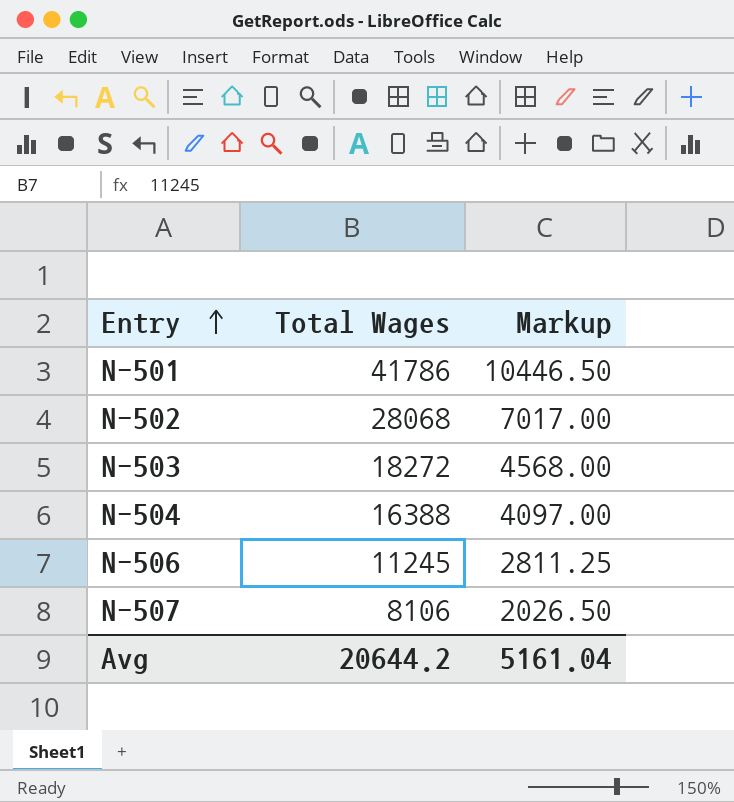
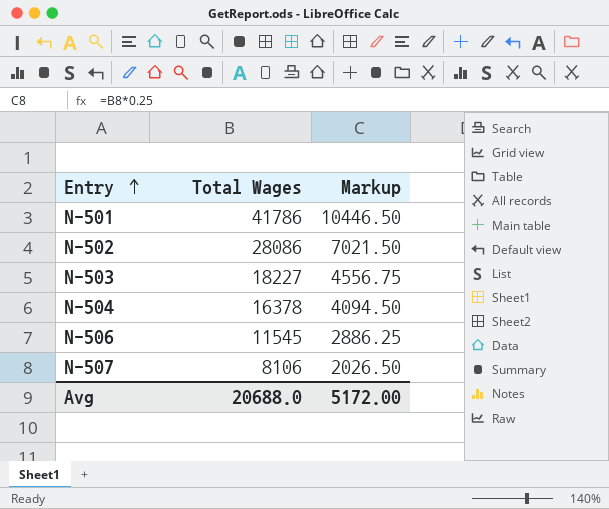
N-502 | Total Wages: 28068 -> 28086
N-502 | Markup: 7017.00 -> 7021.50
N-503 | Total Wages: 18272 -> 18227
N-503 | Markup: 4568.00 -> 4556.75
N-504 | Total Wages: 16388 -> 16378
N-504 | Markup: 4097.00 -> 4094.50
N-506 | Total Wages: 11245 -> 11545
N-506 | Markup: 2811.25 -> 2886.25
Avg | Total Wages: 20644.2 -> 20688.0
Avg | Markup: 5161.04 -> 5172.00

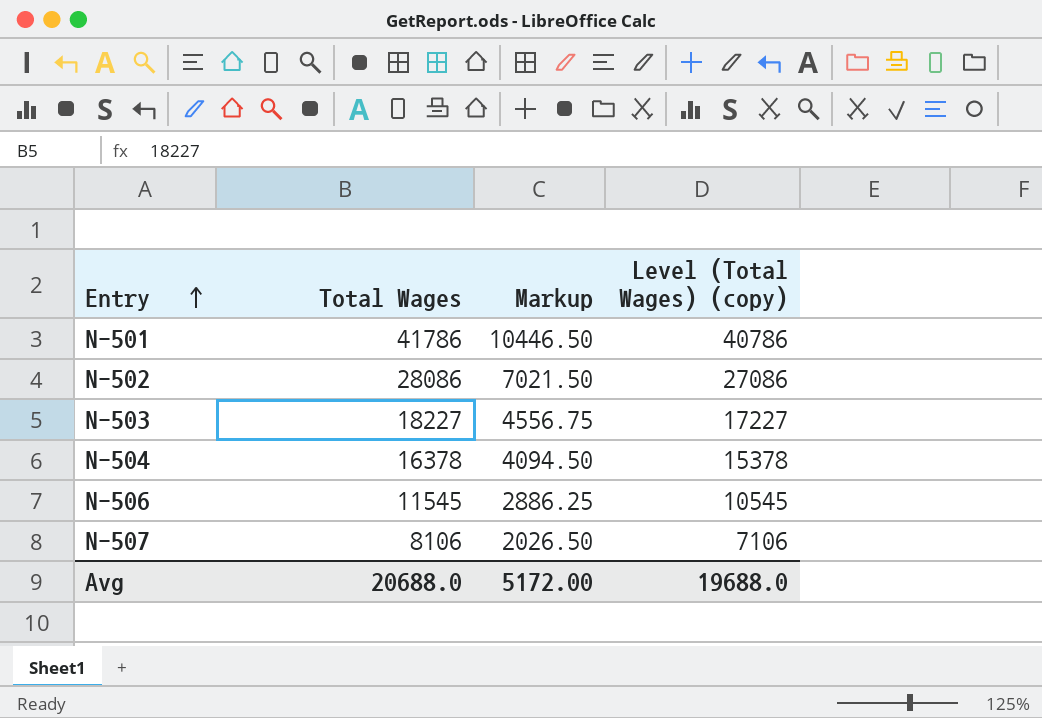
column Level (Total Wages) (copy) | formula: none -> [Total Wages] - 1000

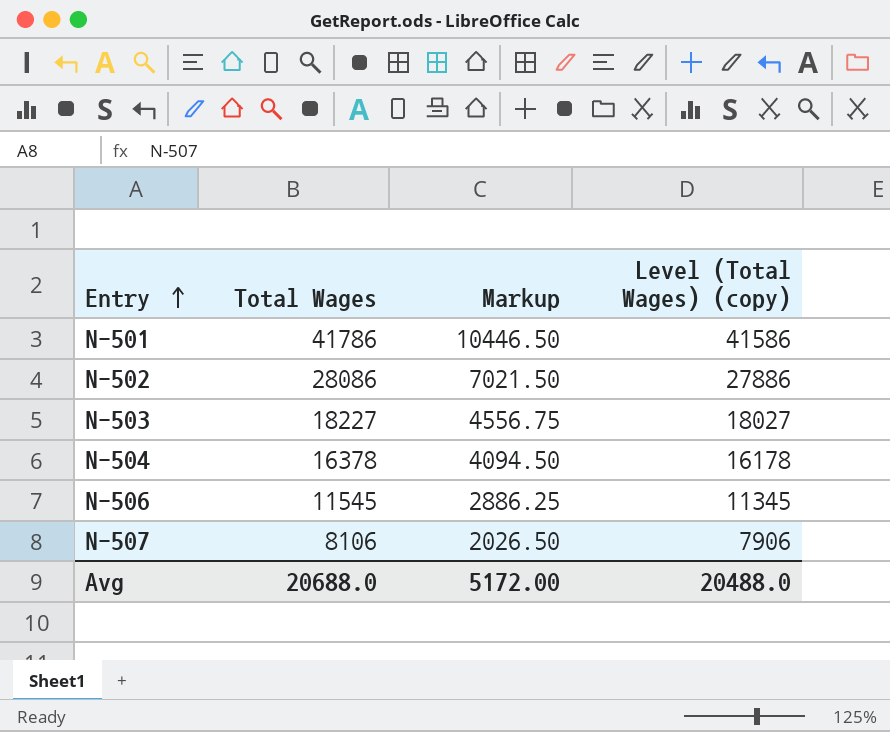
column Level (Total Wages) (copy) | formula: [Total Wages] - 1000 -> [Total Wages] - 200
Avg | Level (Total Wages) (copy): 19688.0 -> 20488.0

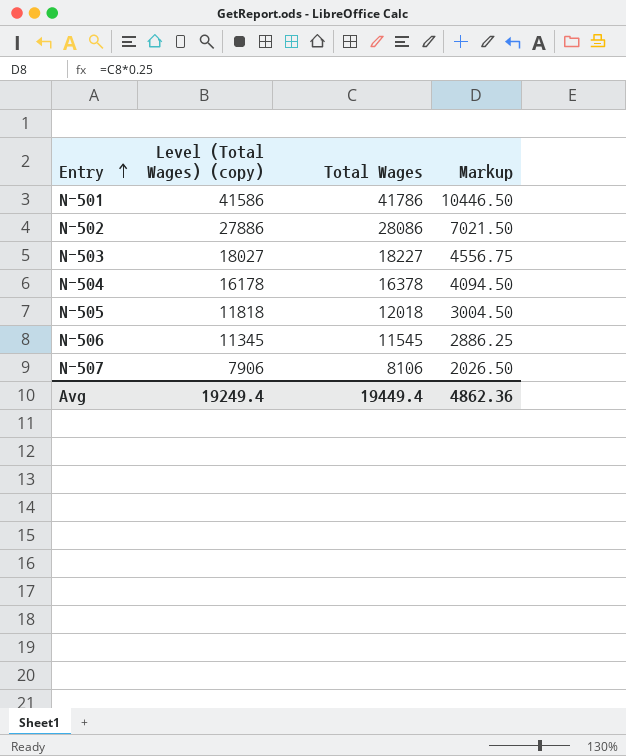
column Level (Total Wages) (copy) | position: 4 -> 2
row N-505: none -> 11818 | 12018 | 3004.50
Avg | Level (Total Wages) (copy): 20488.0 -> 19249.4
Avg | Total Wages: 20688.0 -> 19449.4
Avg | Markup: 5172.00 -> 4862.36

